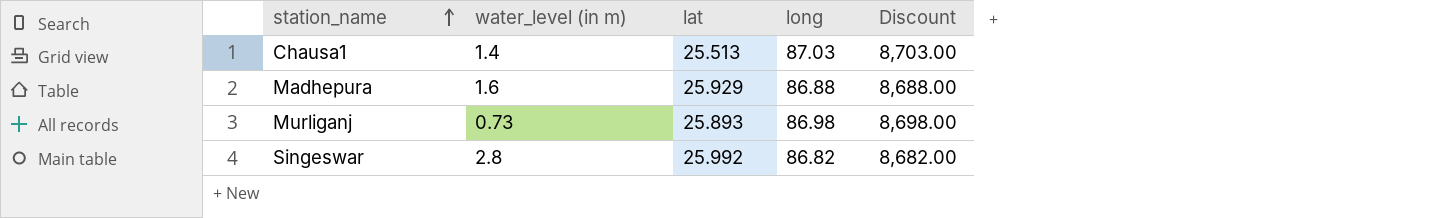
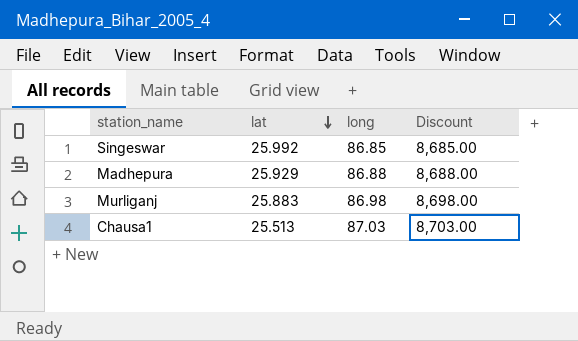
row order: station_name ascending -> lat descending
column water_level (in m) | position: 2 -> none
Singeswar | long: 86.82 -> 86.85
Singeswar | Discount: 8,682.00 -> 8,685.00
Murliganj | lat: 25.893 -> 25.883

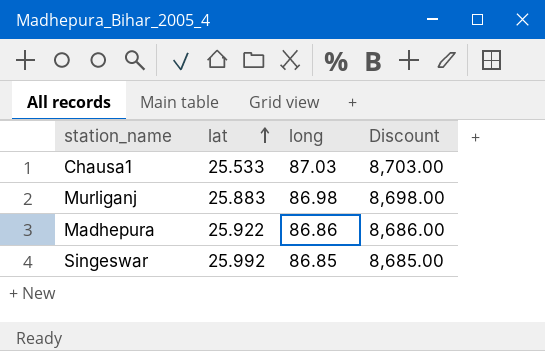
row order: lat descending -> lat ascending
Chausa1 | lat: 25.513 -> 25.533
Madhepura | lat: 25.929 -> 25.922
Madhepura | long: 86.88 -> 86.86
Madhepura | Discount: 8,688.00 -> 8,686.00

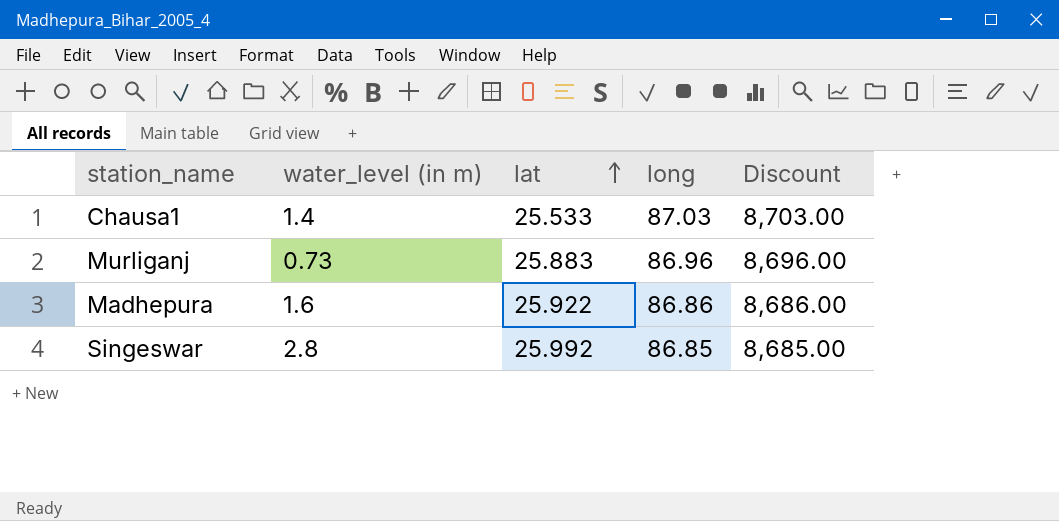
column water_level (in m) | position: none -> 2
Murliganj | long: 86.98 -> 86.96
Murliganj | Discount: 8,698.00 -> 8,696.00

